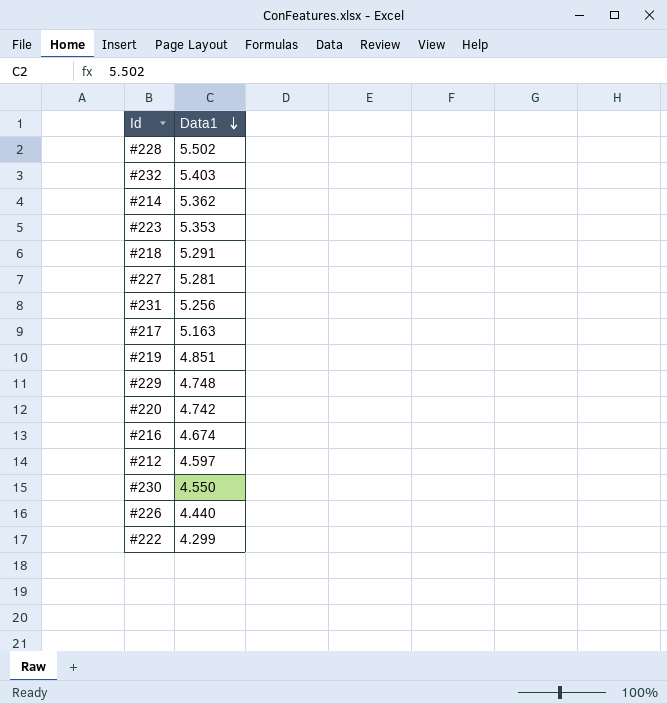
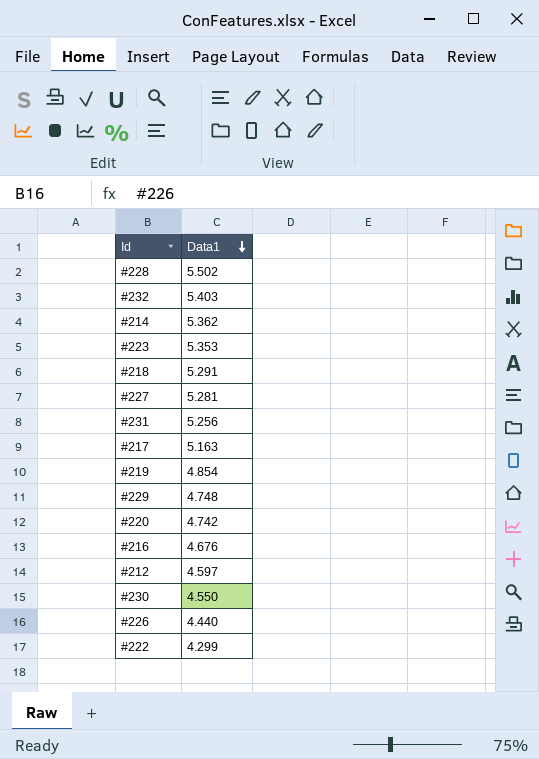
#219 | Data1: 4.851 -> 4.854
#216 | Data1: 4.674 -> 4.676

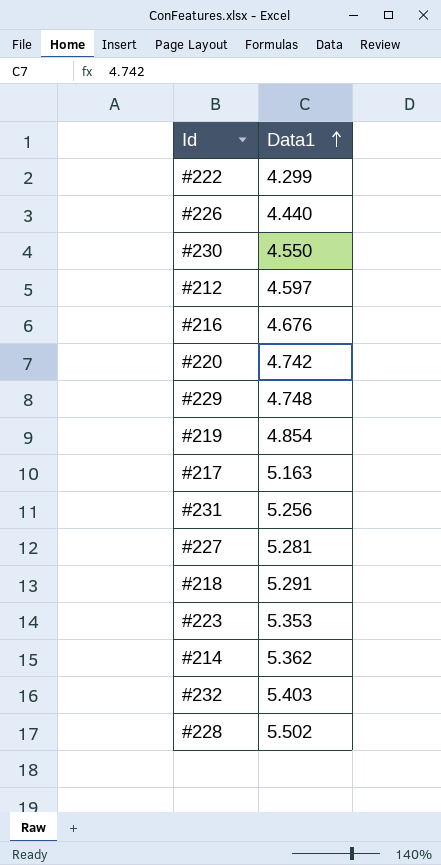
row order: Data1 descending -> Data1 ascending

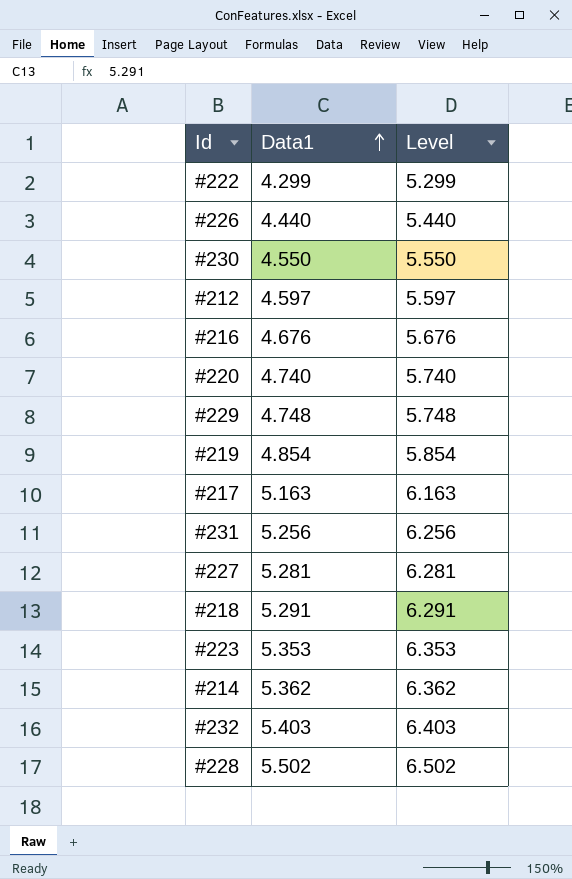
column Level | formula: none -> [Data1] + 1
#220 | Data1: 4.742 -> 4.740

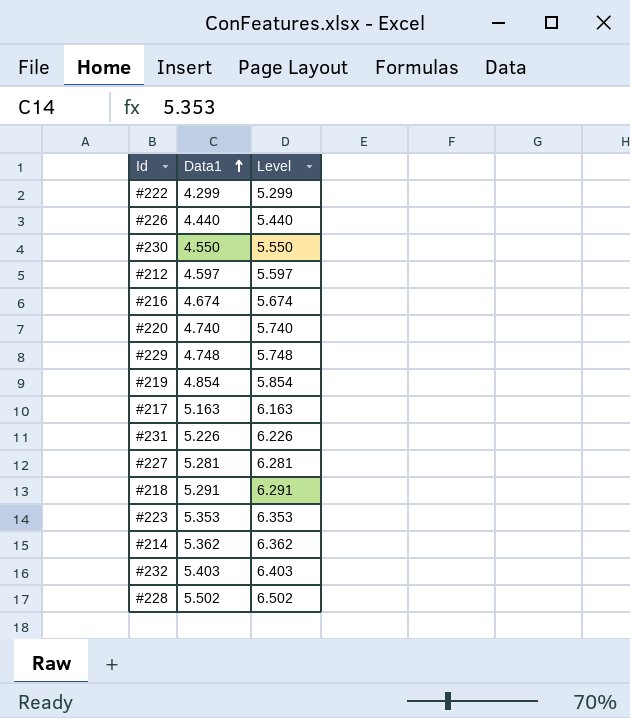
#216 | Data1: 4.676 -> 4.674
#216 | Level: 5.676 -> 5.674
#231 | Data1: 5.256 -> 5.226
#231 | Level: 6.256 -> 6.226

